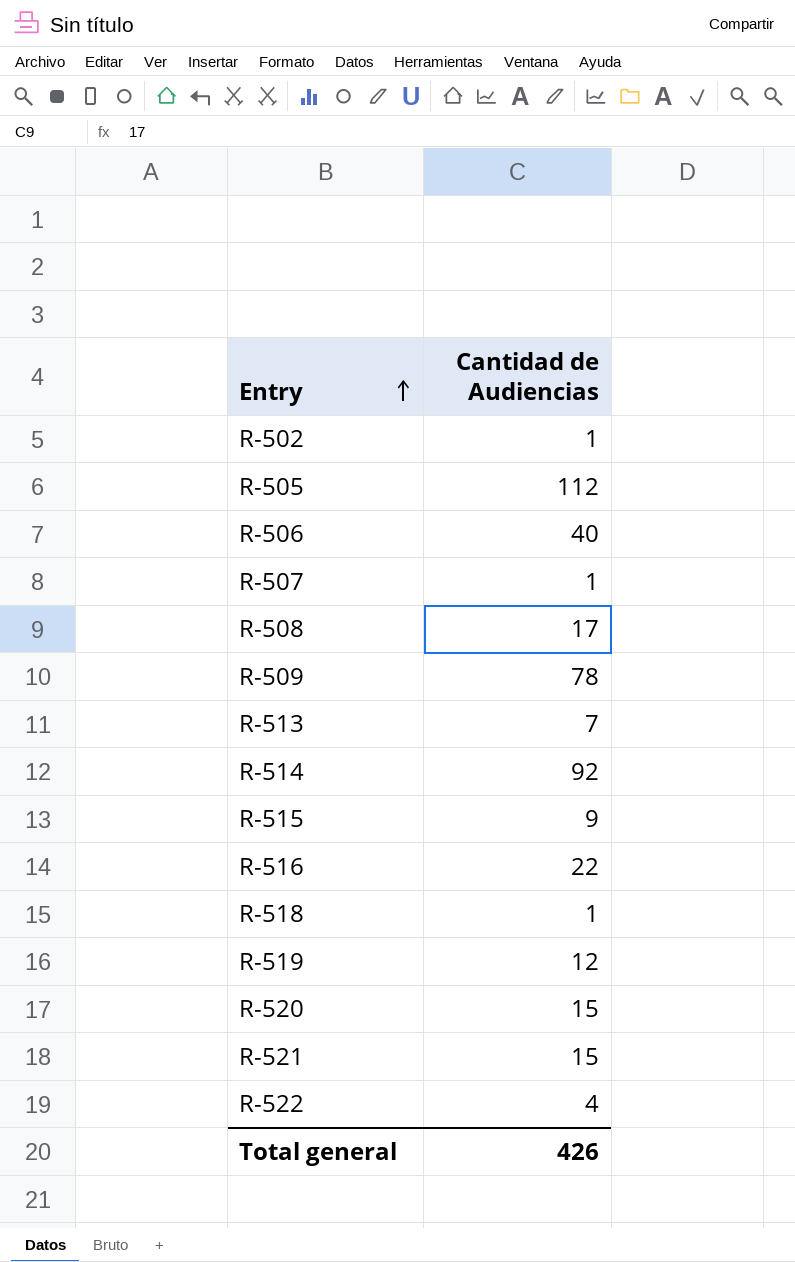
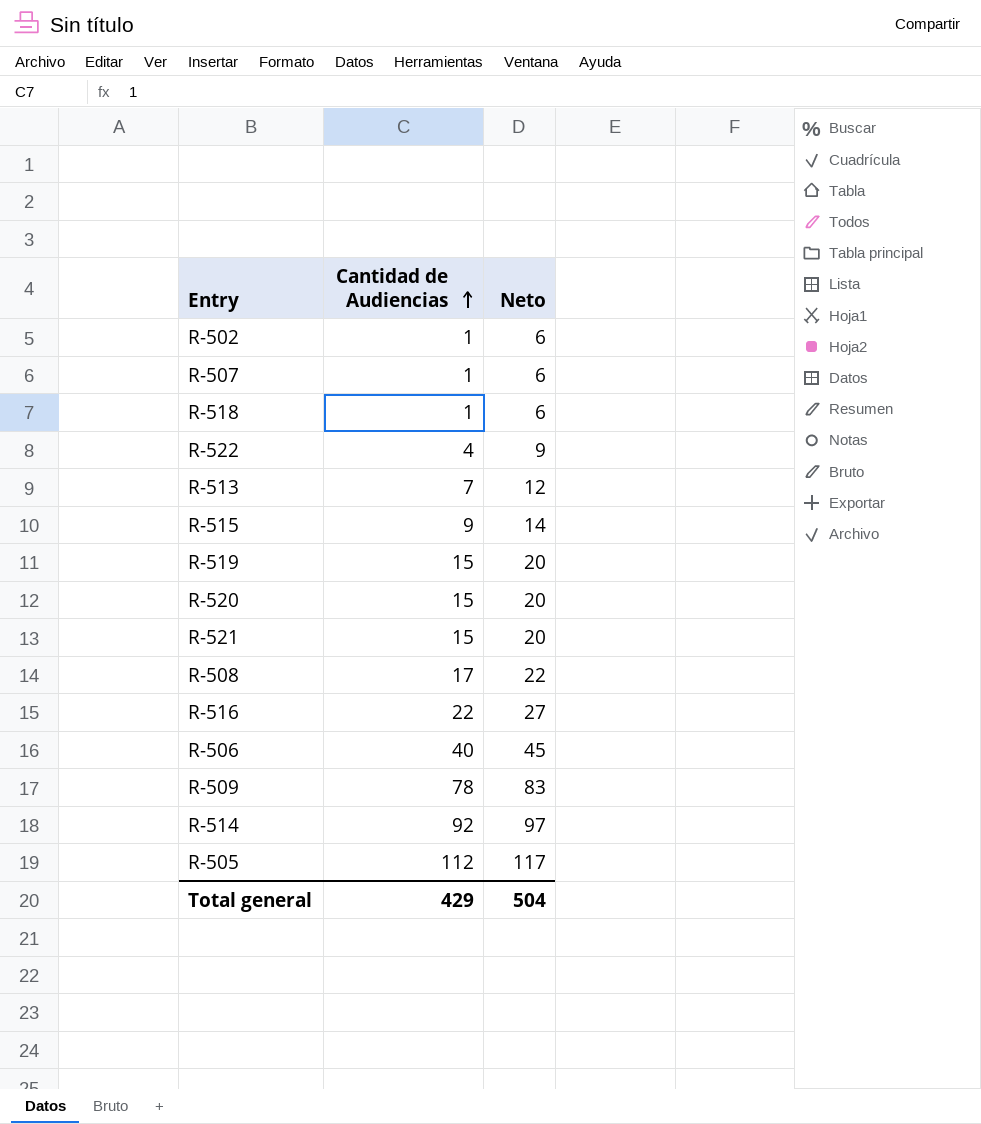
row order: Entry ascending -> Cantidad de Audiencias ascending
column Neto | formula: none -> [Cantidad de Audiencias] + 5
R-519 | Cantidad de Audiencias: 12 -> 15
Total general | Cantidad de Audiencias: 426 -> 429

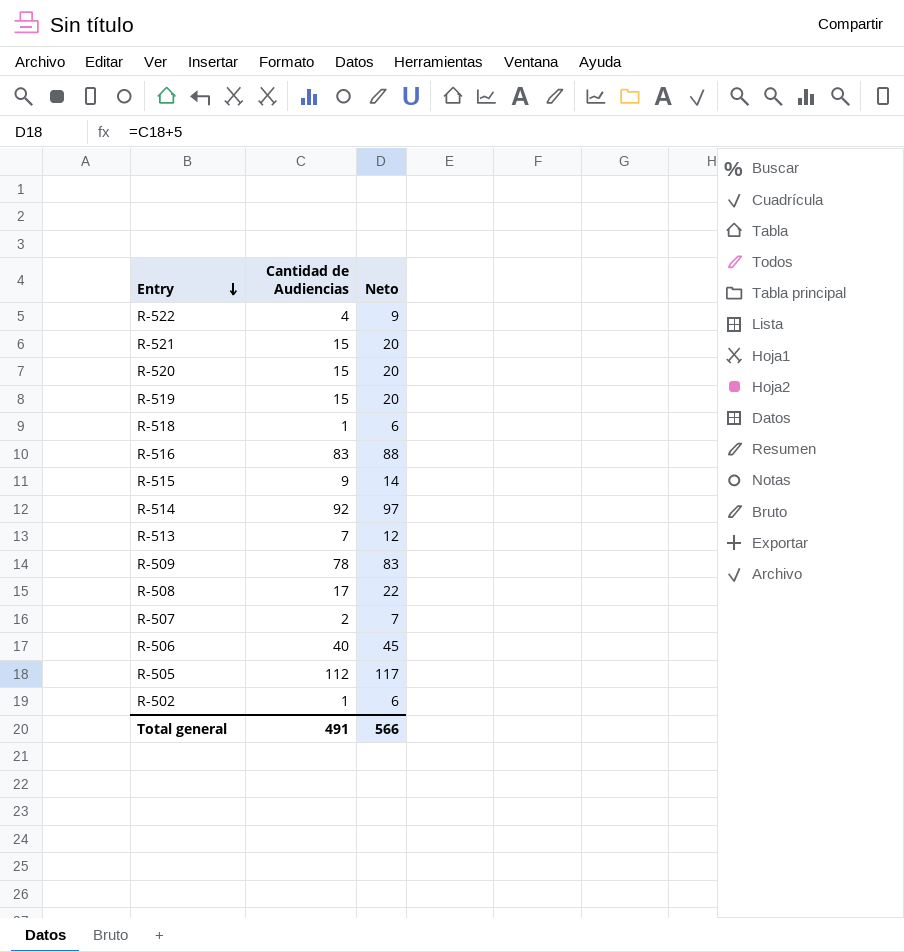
row order: Cantidad de Audiencias ascending -> Entry descending
R-516 | Cantidad de Audiencias: 22 -> 83
R-516 | Neto: 27 -> 88
R-507 | Cantidad de Audiencias: 1 -> 2
R-507 | Neto: 6 -> 7
Total general | Cantidad de Audiencias: 429 -> 491
Total general | Neto: 504 -> 566

